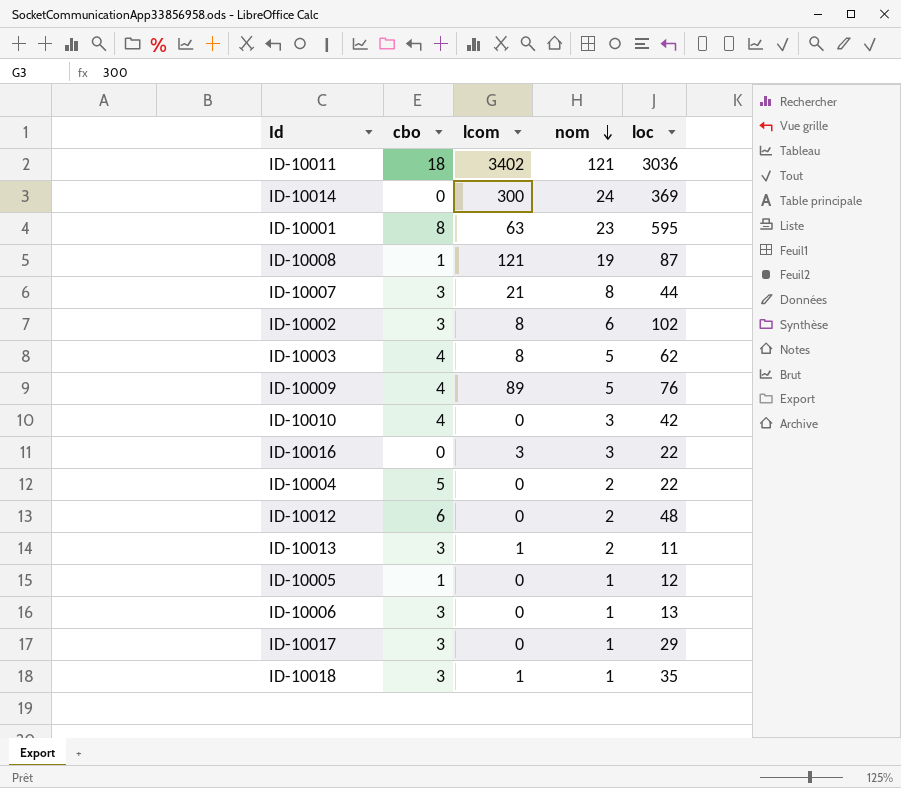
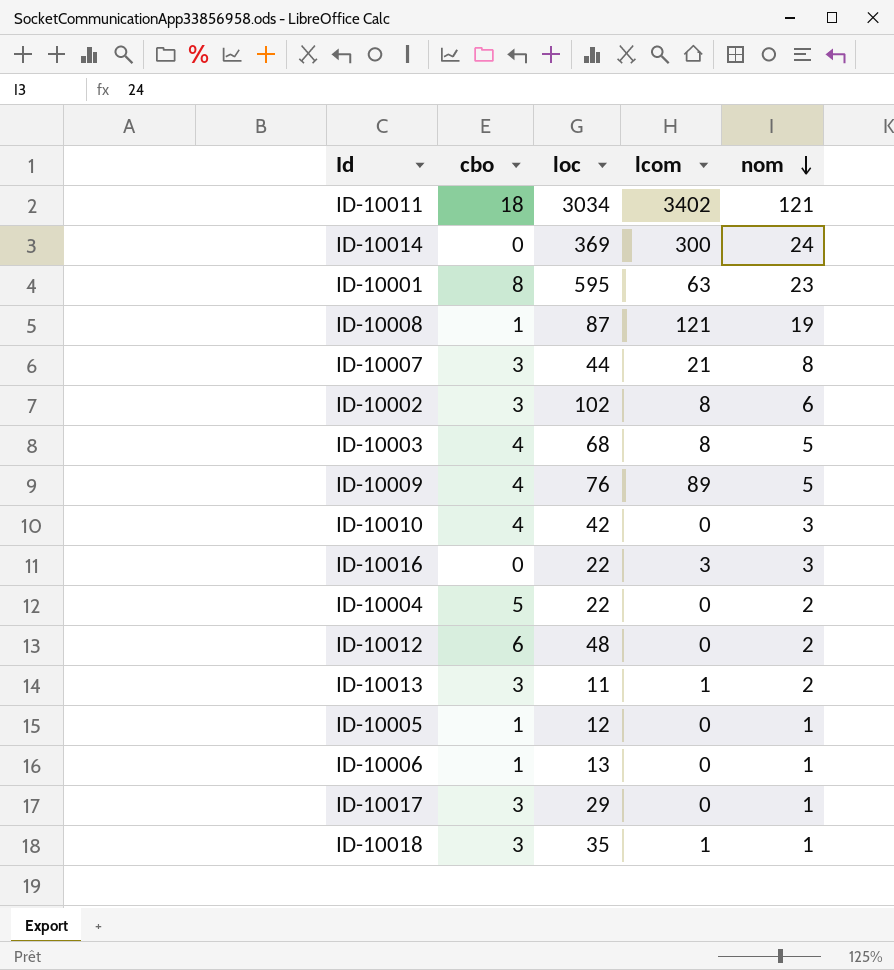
column loc | position: 5 -> 3
ID-10011 | loc: 3036 -> 3034
ID-10003 | loc: 62 -> 68
ID-10006 | cbo: 3 -> 1

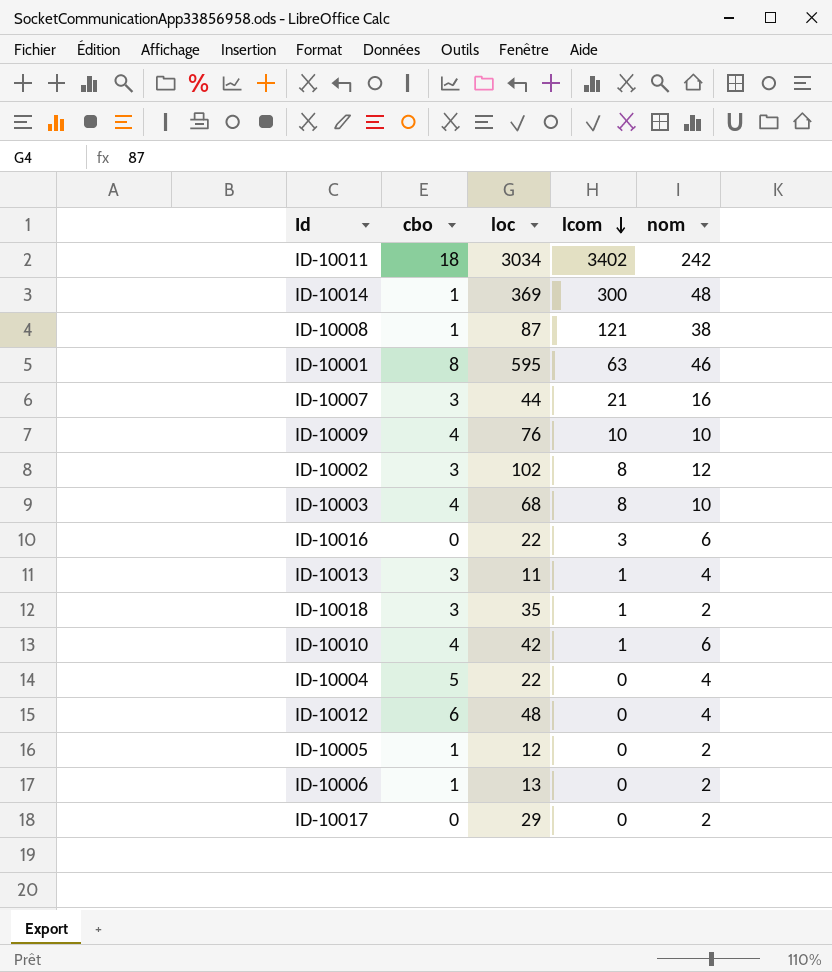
row order: nom descending -> lcom descending
ID-10011 | nom: 121 -> 242
ID-10014 | cbo: 0 -> 1
ID-10014 | nom: 24 -> 48
ID-10008 | nom: 19 -> 38
ID-10001 | nom: 23 -> 46
ID-10007 | nom: 8 -> 16
ID-10009 | lcom: 89 -> 10
ID-10009 | nom: 5 -> 10
ID-10002 | nom: 6 -> 12
ID-10003 | nom: 5 -> 10
ID-10016 | nom: 3 -> 6
ID-10013 | nom: 2 -> 4
ID-10018 | nom: 1 -> 2
ID-10010 | lcom: 0 -> 1
ID-10010 | nom: 3 -> 6
ID-10004 | nom: 2 -> 4
ID-10012 | nom: 2 -> 4
ID-10005 | nom: 1 -> 2
ID-10006 | nom: 1 -> 2
ID-10017 | cbo: 3 -> 0
ID-10017 | nom: 1 -> 2

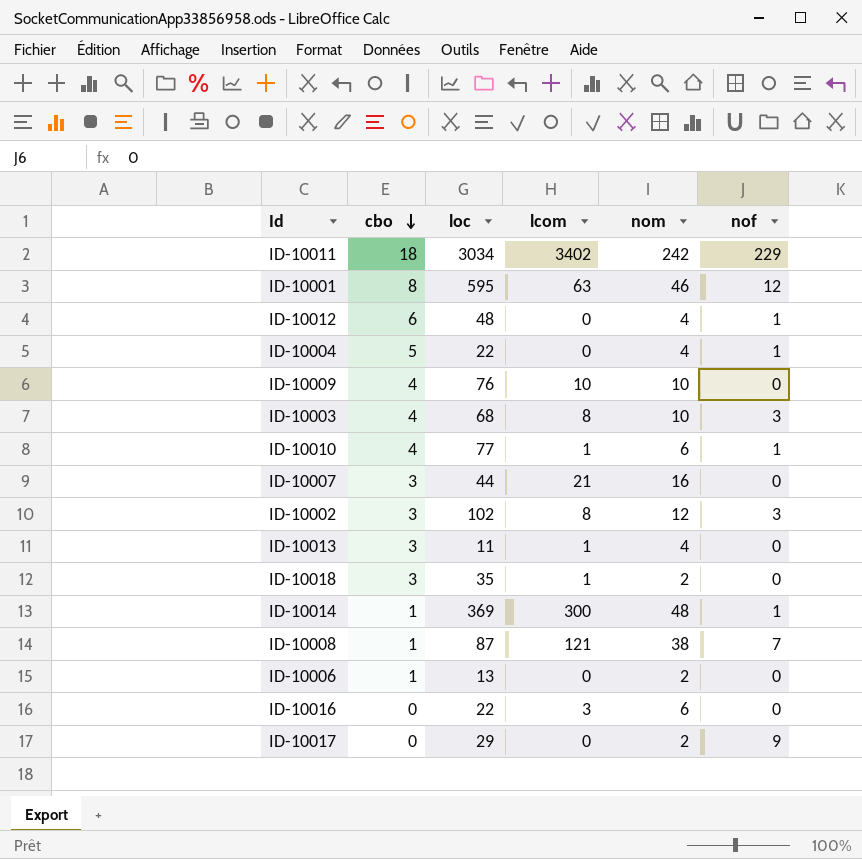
row order: lcom descending -> cbo descending
column nof | position: none -> 6
row ID-10005: 1 | 12 | 0 | 2 -> none
ID-10010 | loc: 42 -> 77

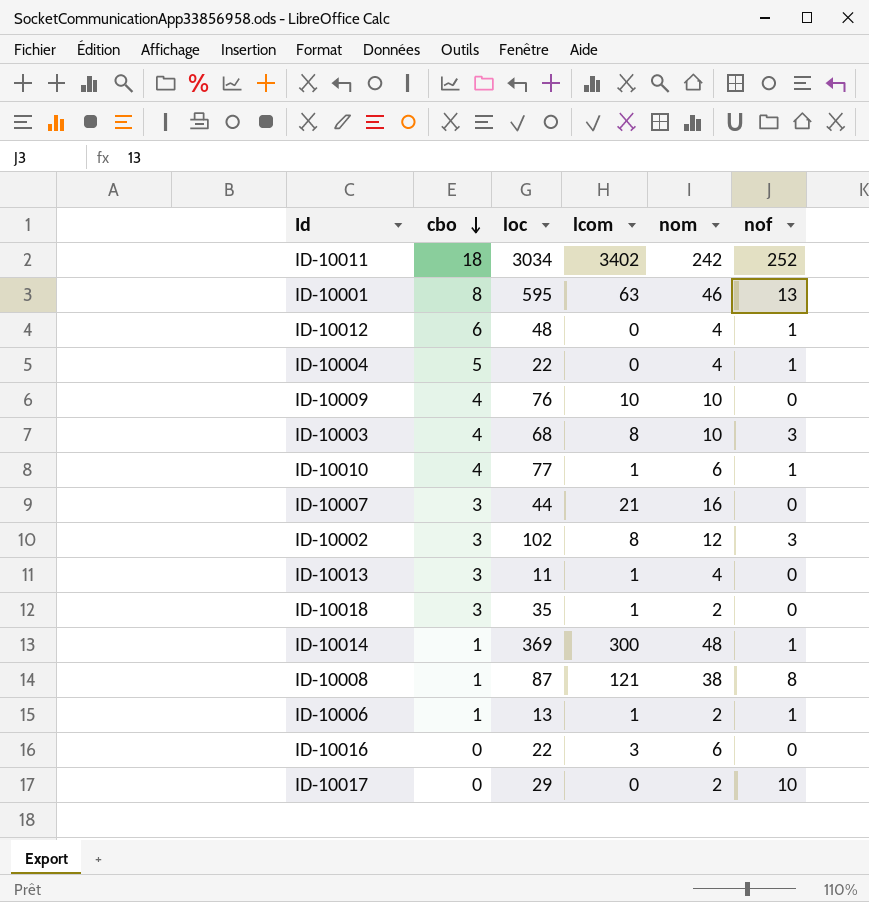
ID-10011 | nof: 229 -> 252
ID-10001 | nof: 12 -> 13
ID-10008 | nof: 7 -> 8
ID-10006 | lcom: 0 -> 1
ID-10006 | nof: 0 -> 1
ID-10017 | nof: 9 -> 10

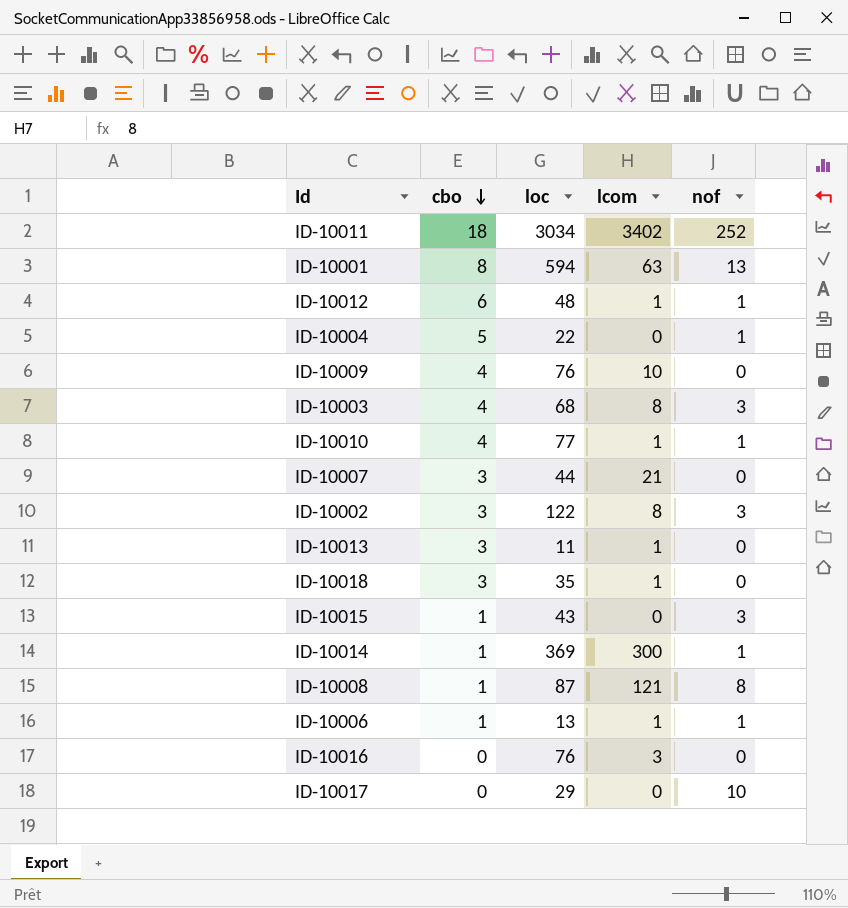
column nom | position: 5 -> none
ID-10001 | loc: 595 -> 594
ID-10012 | lcom: 0 -> 1
ID-10002 | loc: 102 -> 122
row ID-10015: none -> 1 | 43 | 0 | 3
ID-10016 | loc: 22 -> 76

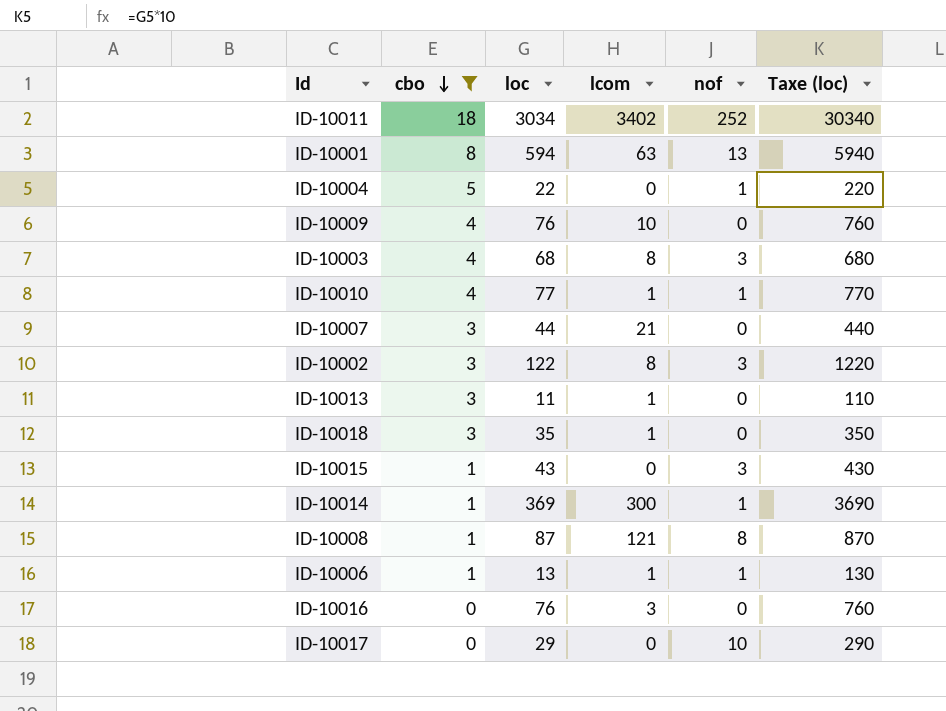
filter: none -> cbo != 6
column Taxe (loc) | formula: none -> [loc] * 10

